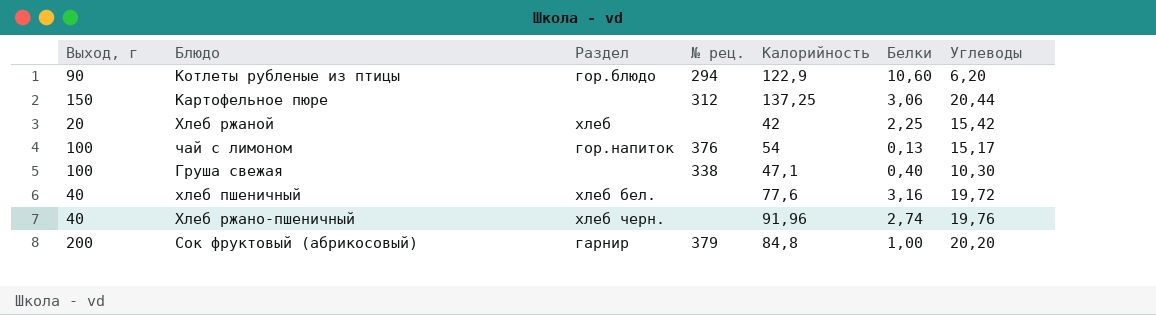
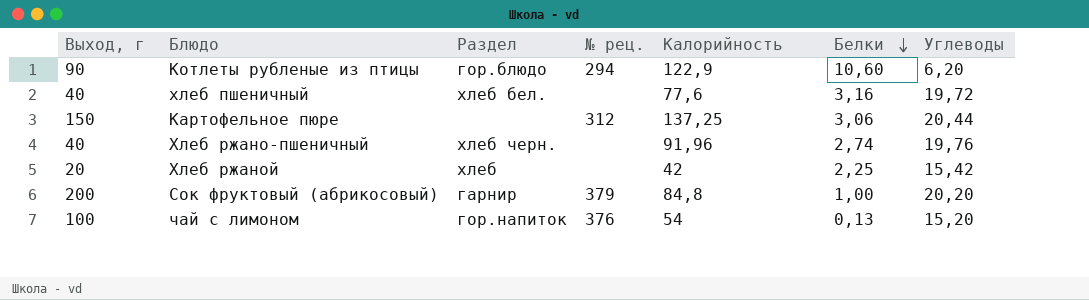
row order: none -> Белки descending
row Груша свежая: 100 | none | 338 | 47,1 | 0,40 | 10,30 -> none
чай с лимоном | Углеводы: 15,17 -> 15,20

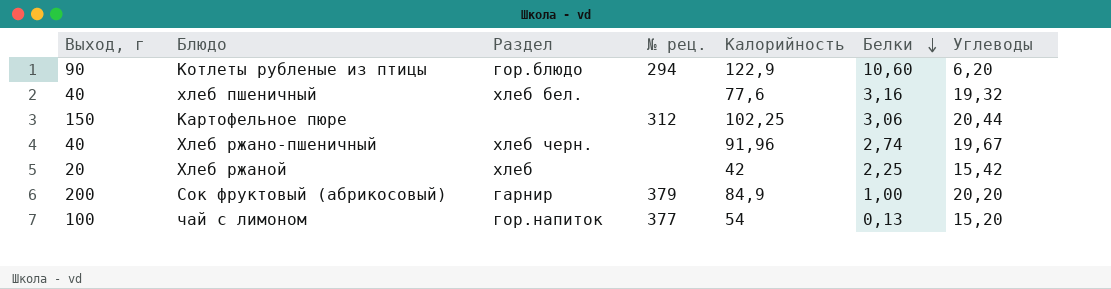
хлеб пшеничный | Углеводы: 19,72 -> 19,32
Картофельное пюре | Калорийность: 137,25 -> 102,25
Хлеб ржано-пшеничный | Углеводы: 19,76 -> 19,67
Сок фруктовый (абрикосовый) | Калорийность: 84,8 -> 84,9
чай с лимоном | № рец.: 376 -> 377

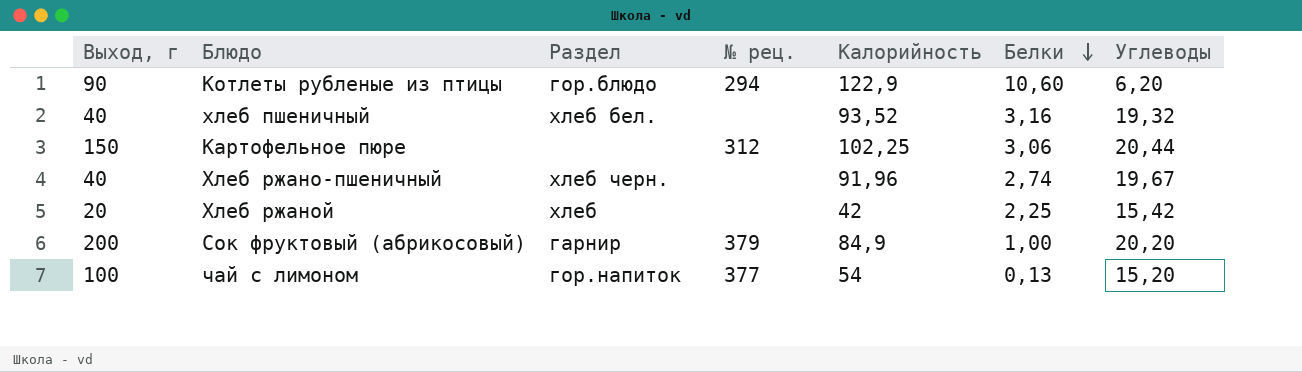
хлеб пшеничный | Калорийность: 77,6 -> 93,52

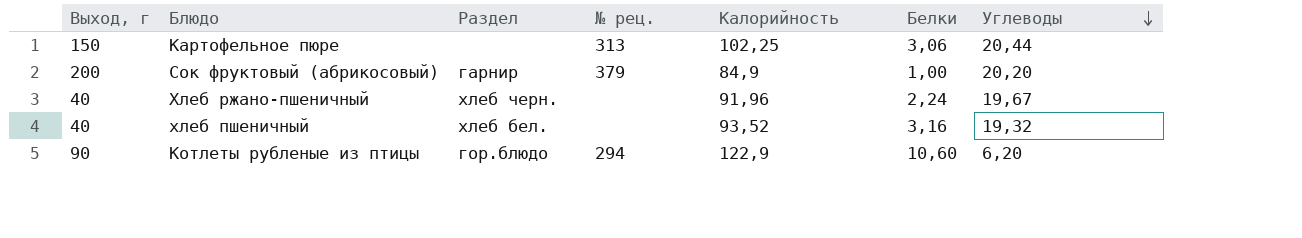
row order: Белки descending -> Углеводы descending
row Хлеб ржаной: 20 | хлеб | none | 42 | 2,25 | 15,42 -> none
row чай с лимоном: 100 | гор.напиток | 377 | 54 | 0,13 | 15,20 -> none
Картофельное пюре | № рец.: 312 -> 313
Хлеб ржано-пшеничный | Белки: 2,74 -> 2,24

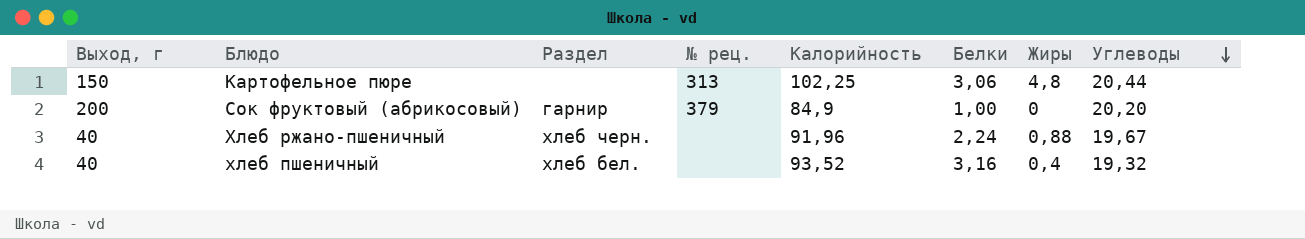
column Жиры | position: none -> 7
row Котлеты рубленые из птицы: 90 | гор.блюдо | 294 | 122,9 | 10,60 | 6,20 -> none

